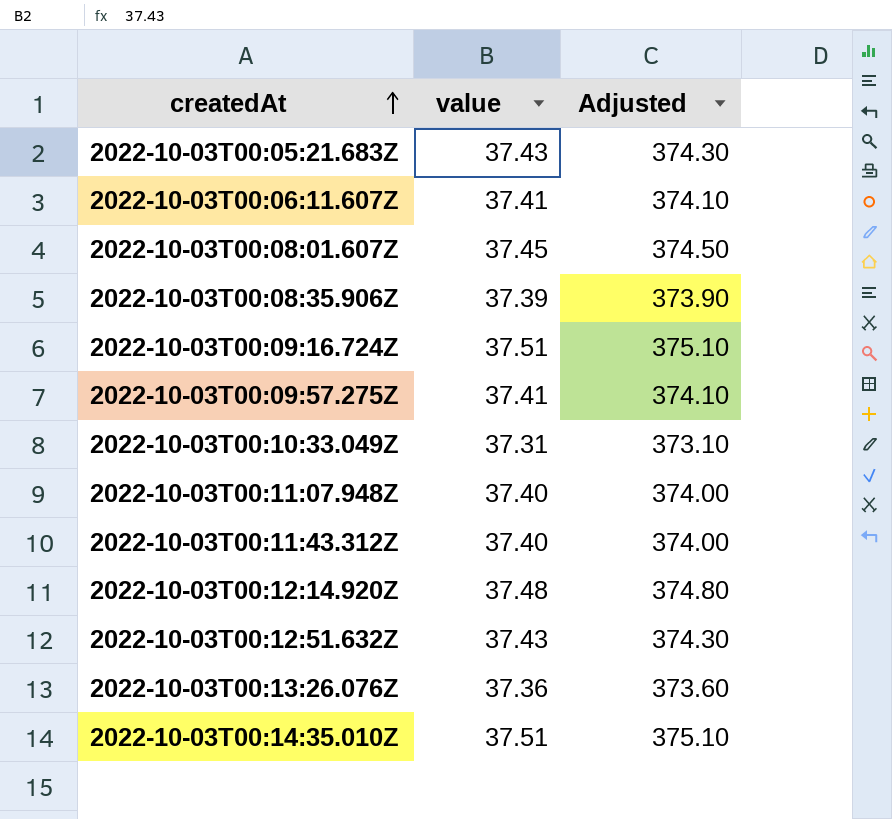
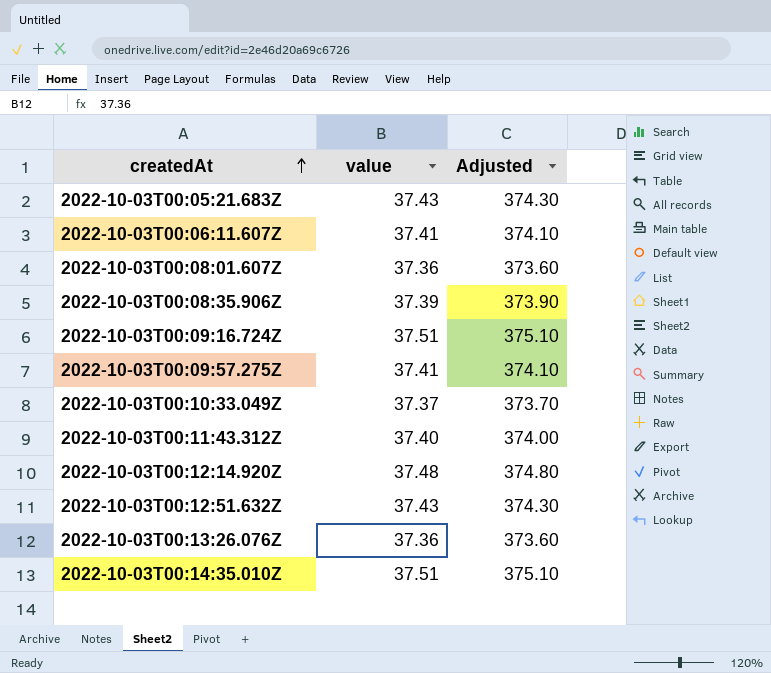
row 2022-10-03T00:11:07.948Z: 37.40 | 374.00 -> none
2022-10-03T00:08:01.607Z | value: 37.45 -> 37.36
2022-10-03T00:08:01.607Z | Adjusted: 374.50 -> 373.60
2022-10-03T00:10:33.049Z | value: 37.31 -> 37.37
2022-10-03T00:10:33.049Z | Adjusted: 373.10 -> 373.70

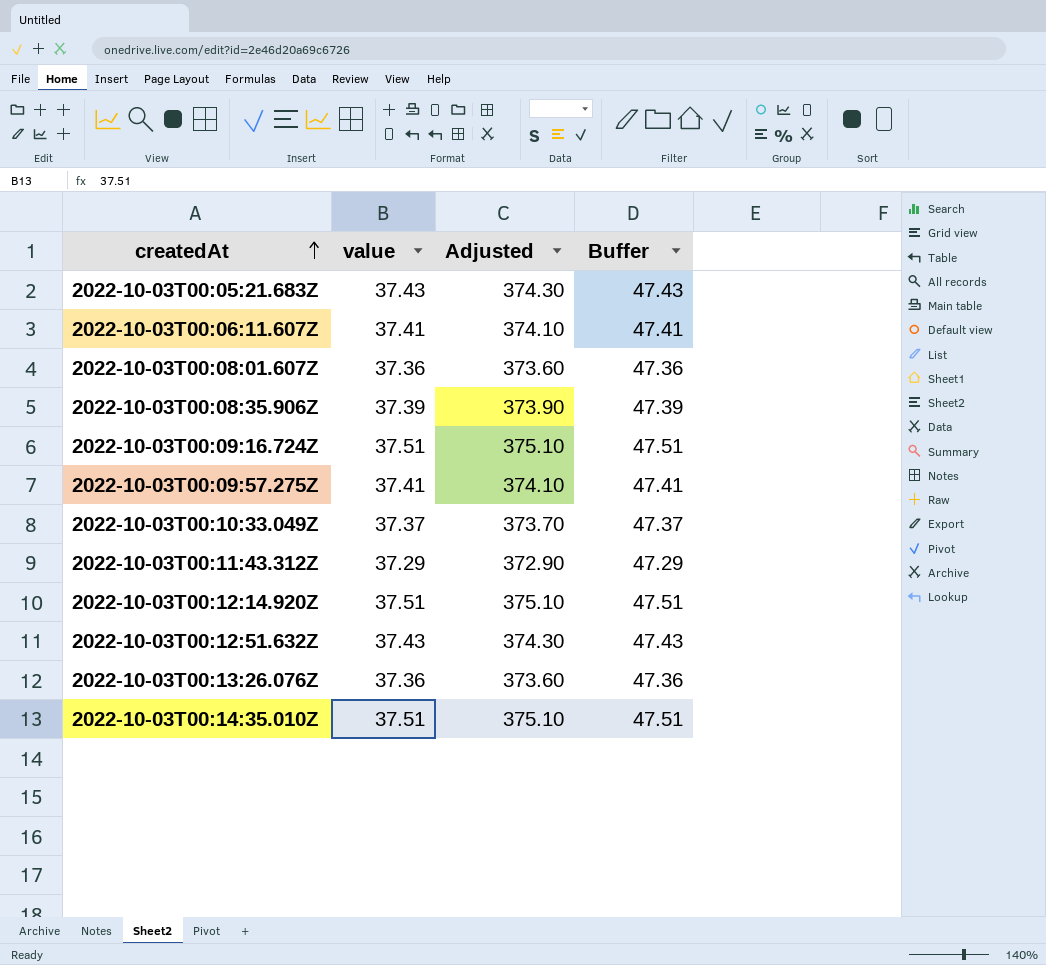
column Buffer | formula: none -> [value] + 10
2022-10-03T00:11:43.312Z | value: 37.40 -> 37.29
2022-10-03T00:11:43.312Z | Adjusted: 374.00 -> 372.90
2022-10-03T00:12:14.920Z | value: 37.48 -> 37.51
2022-10-03T00:12:14.920Z | Adjusted: 374.80 -> 375.10

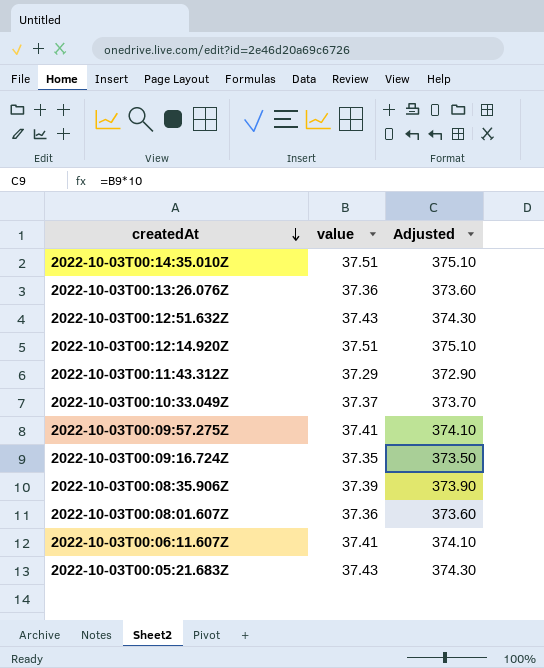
row order: createdAt ascending -> createdAt descending
column Buffer | formula: [value] + 10 -> none
2022-10-03T00:09:16.724Z | value: 37.51 -> 37.35
2022-10-03T00:09:16.724Z | Adjusted: 375.10 -> 373.50

